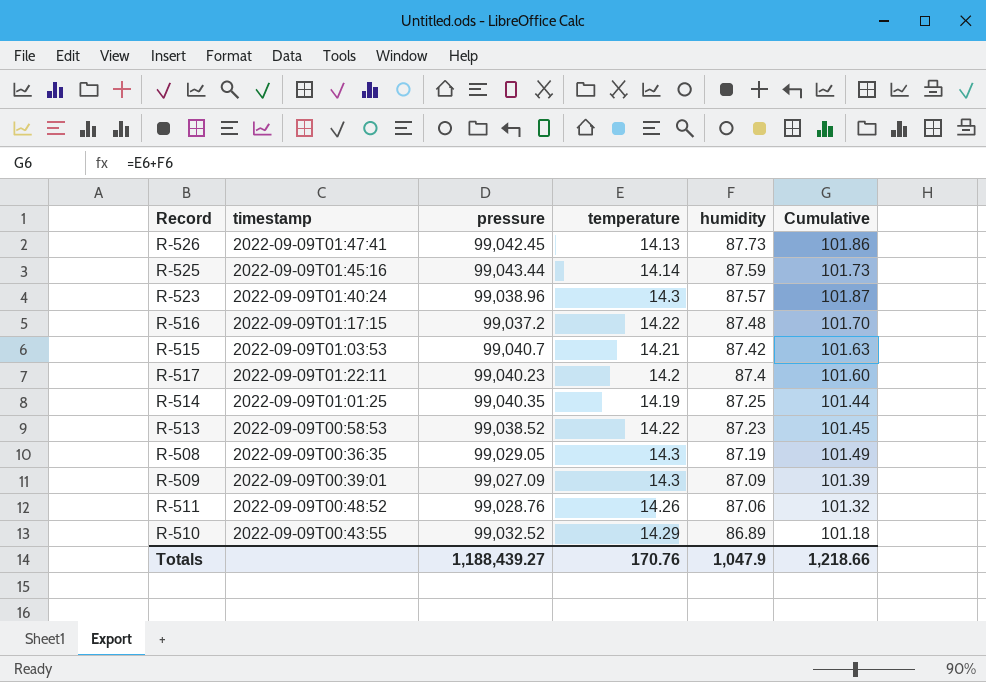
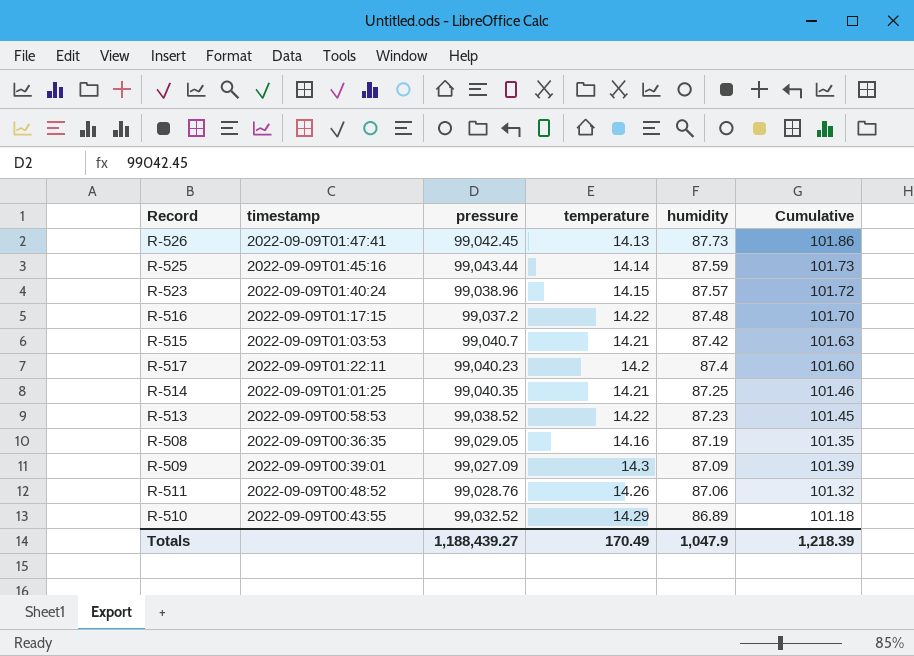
R-523 | temperature: 14.3 -> 14.15
R-523 | Cumulative: 101.87 -> 101.72
R-514 | temperature: 14.19 -> 14.21
R-514 | Cumulative: 101.44 -> 101.46
R-508 | temperature: 14.3 -> 14.16
R-508 | Cumulative: 101.49 -> 101.35
Totals | temperature: 170.76 -> 170.49
Totals | Cumulative: 1,218.66 -> 1,218.39

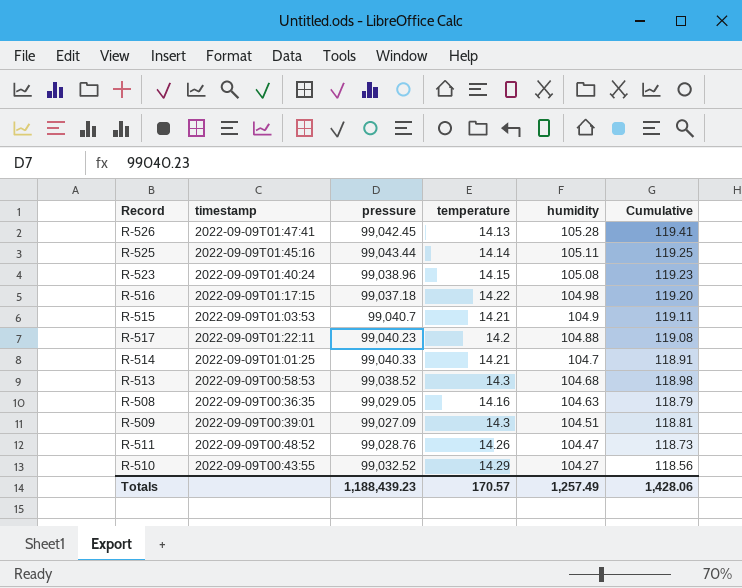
R-526 | humidity: 87.73 -> 105.28
R-526 | Cumulative: 101.86 -> 119.41
R-525 | humidity: 87.59 -> 105.11
R-525 | Cumulative: 101.73 -> 119.25
R-523 | humidity: 87.57 -> 105.08
R-523 | Cumulative: 101.72 -> 119.23
R-516 | pressure: 99,037.2 -> 99,037.18
R-516 | humidity: 87.48 -> 104.98
R-516 | Cumulative: 101.70 -> 119.20
R-515 | humidity: 87.42 -> 104.9
R-515 | Cumulative: 101.63 -> 119.11
R-517 | humidity: 87.4 -> 104.88
R-517 | Cumulative: 101.60 -> 119.08
R-514 | pressure: 99,040.35 -> 99,040.33
R-514 | humidity: 87.25 -> 104.7
R-514 | Cumulative: 101.46 -> 118.91
R-513 | temperature: 14.22 -> 14.3
R-513 | humidity: 87.23 -> 104.68
R-513 | Cumulative: 101.45 -> 118.98
R-508 | humidity: 87.19 -> 104.63
R-508 | Cumulative: 101.35 -> 118.79
R-509 | humidity: 87.09 -> 104.51
R-509 | Cumulative: 101.39 -> 118.81
R-511 | humidity: 87.06 -> 104.47
R-511 | Cumulative: 101.32 -> 118.73
R-510 | humidity: 86.89 -> 104.27
R-510 | Cumulative: 101.18 -> 118.56
Totals | pressure: 1,188,439.27 -> 1,188,439.23
Totals | temperature: 170.49 -> 170.57
Totals | humidity: 1,047.9 -> 1,257.49
Totals | Cumulative: 1,218.39 -> 1,428.06

